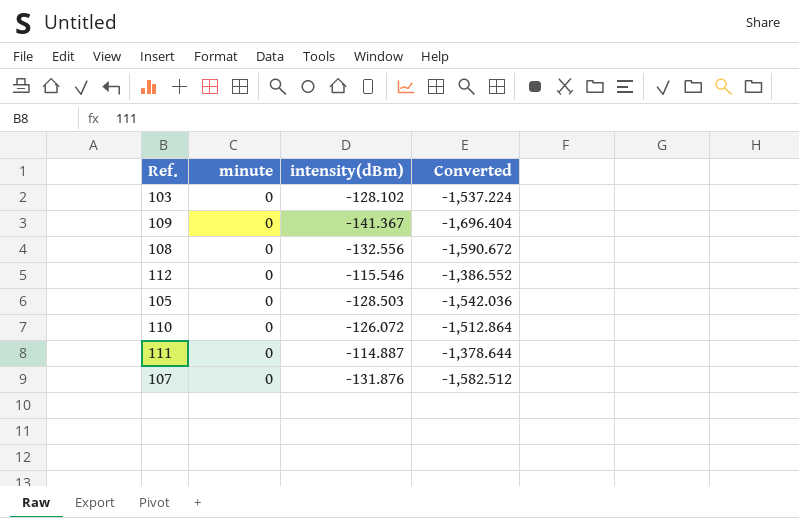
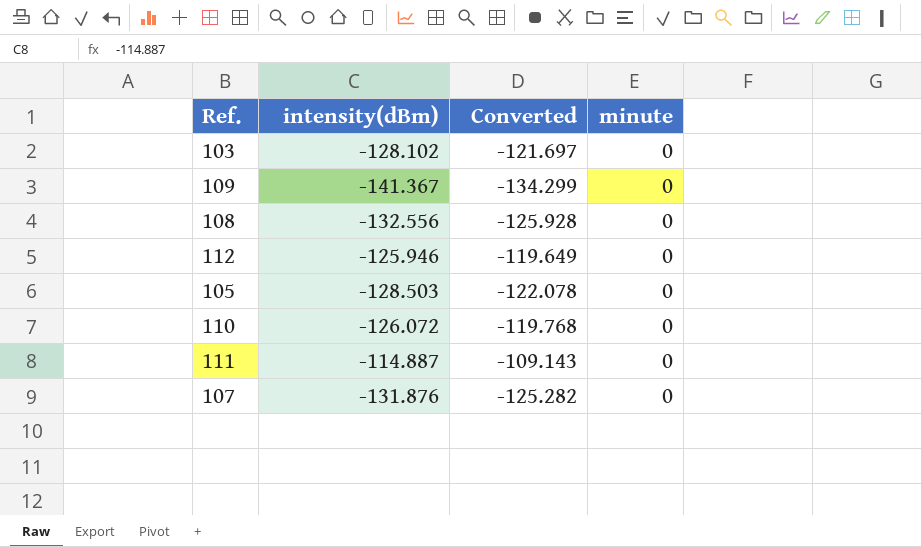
column Converted | formula: [intensity(dBm)] * 12 -> [intensity(dBm)] * 0.95
column minute | position: 2 -> 4
112 | intensity(dBm): -115.546 -> -125.946

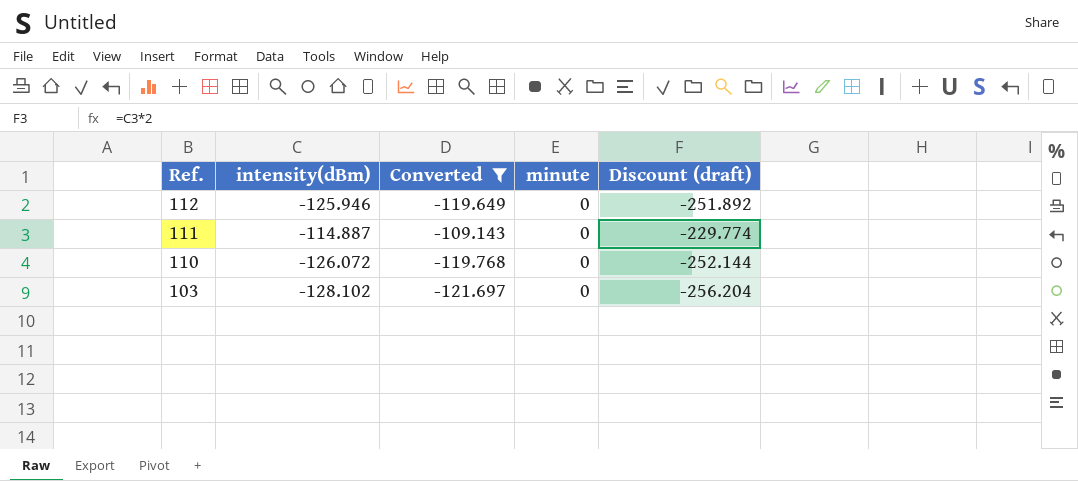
filter: none -> Converted >= -121.697
row order: none -> Ref. descending
column Discount (draft) | formula: none -> [intensity(dBm)] * 2

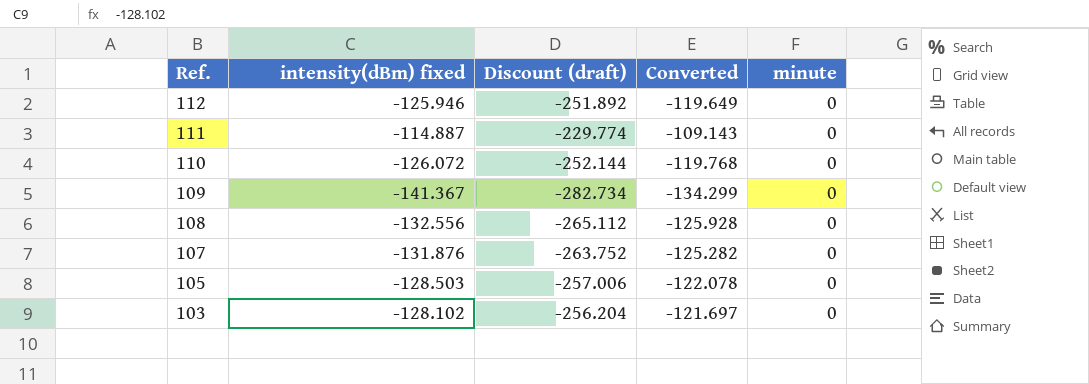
filter: Converted >= -121.697 -> none
column name: intensity(dBm) -> intensity(dBm) fixed
column Discount (draft) | position: 5 -> 3

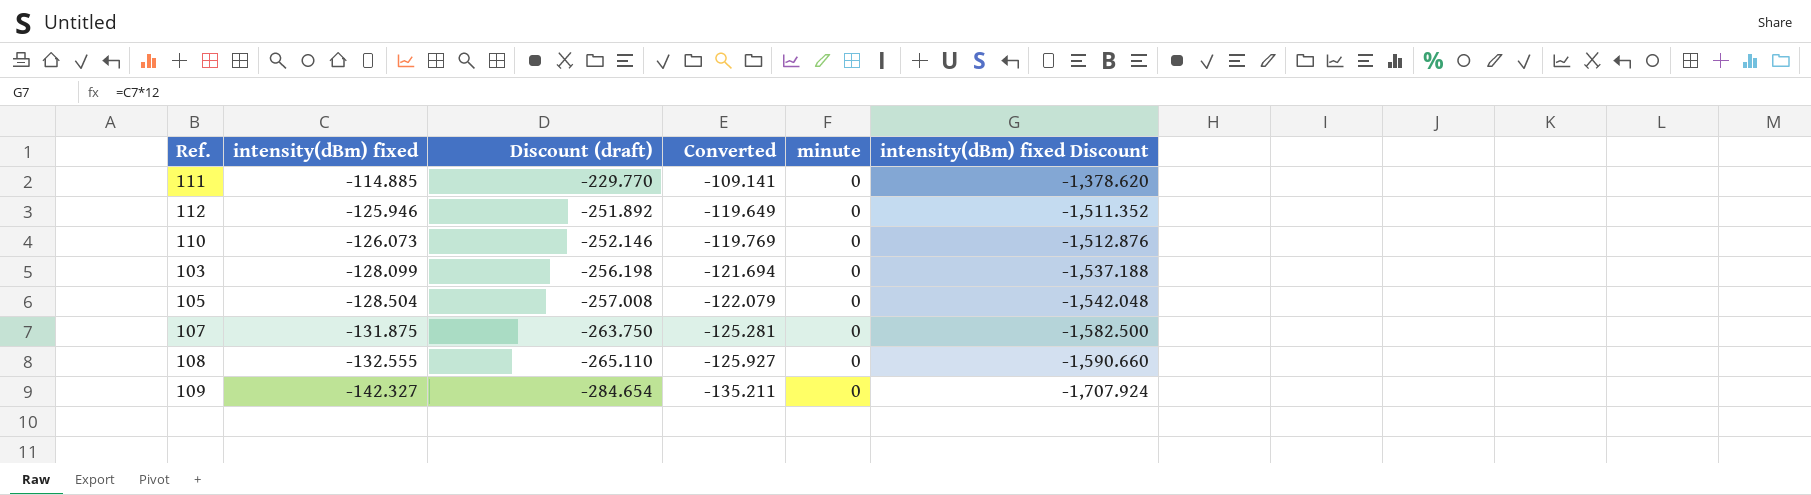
row order: Ref. descending -> intensity(dBm) fixed descending
column intensity(dBm) fixed Discount | formula: none -> [intensity(dBm) fixed] * 12
111 | intensity(dBm) fixed: -114.887 -> -114.885
111 | Discount (draft): -229.774 -> -229.770
111 | Converted: -109.143 -> -109.141
110 | intensity(dBm) fixed: -126.072 -> -126.073
110 | Discount (draft): -252.144 -> -252.146
110 | Converted: -119.768 -> -119.769
103 | intensity(dBm) fixed: -128.102 -> -128.099
103 | Discount (draft): -256.204 -> -256.198
103 | Converted: -121.697 -> -121.694
105 | intensity(dBm) fixed: -128.503 -> -128.504
105 | Discount (draft): -257.006 -> -257.008
105 | Converted: -122.078 -> -122.079
107 | intensity(dBm) fixed: -131.876 -> -131.875
107 | Discount (draft): -263.752 -> -263.750
107 | Converted: -125.282 -> -125.281
108 | intensity(dBm) fixed: -132.556 -> -132.555
108 | Discount (draft): -265.112 -> -265.110
108 | Converted: -125.928 -> -125.927
109 | intensity(dBm) fixed: -141.367 -> -142.327
109 | Discount (draft): -282.734 -> -284.654
109 | Converted: -134.299 -> -135.211

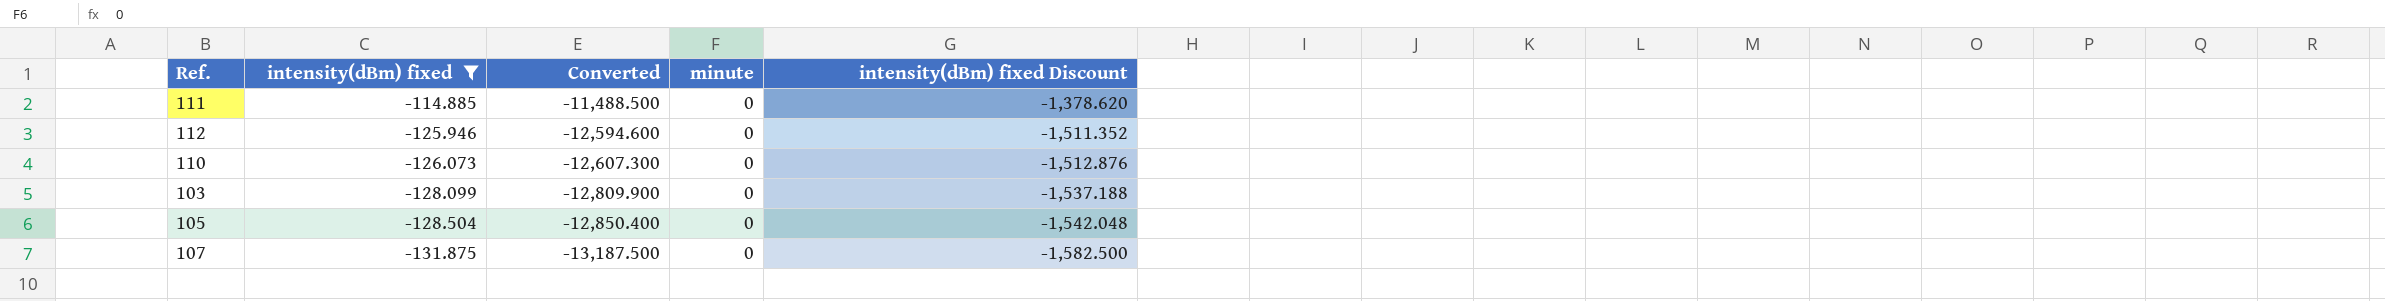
filter: none -> intensity(dBm) fixed >= -131.875
column Discount (draft) | formula: [intensity(dBm) fixed] * 2 -> none
column Converted | formula: [intensity(dBm) fixed] * 0.95 -> [intensity(dBm) fixed] * 100

